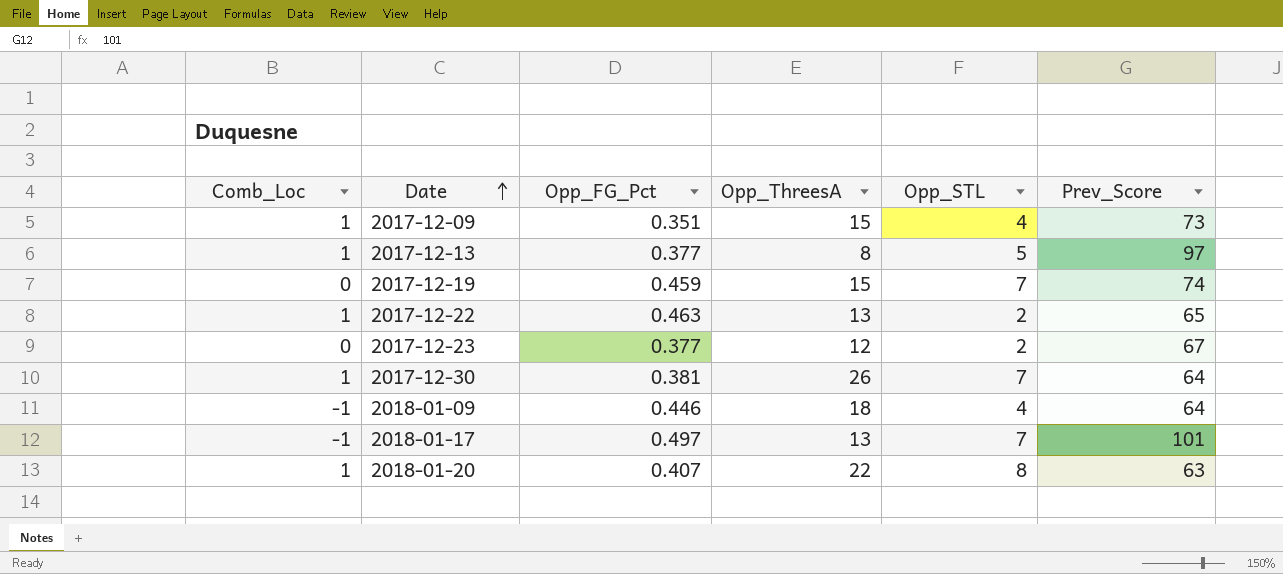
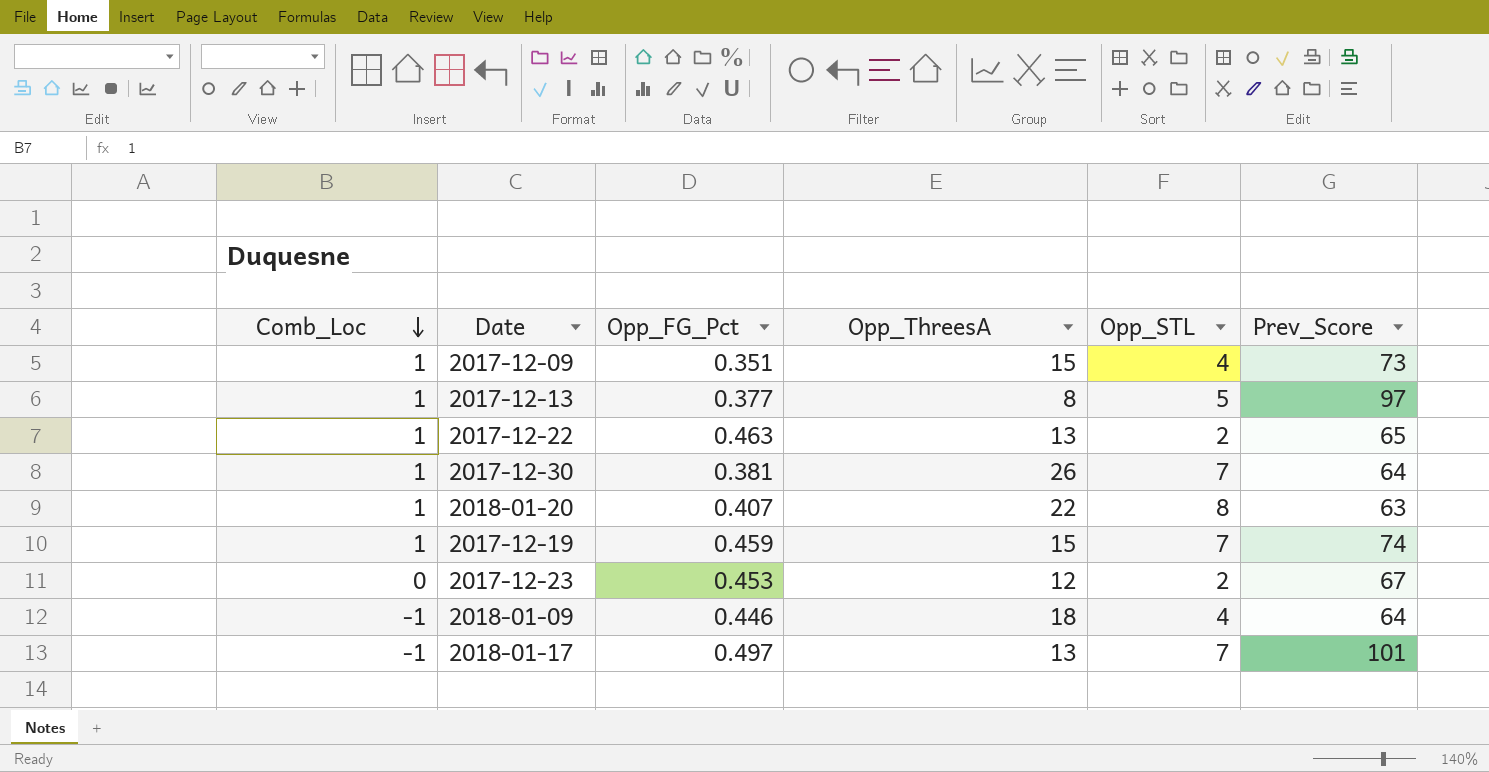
row order: Date ascending -> Comb_Loc descending
2017-12-19 | Comb_Loc: 0 -> 1
2017-12-23 | Opp_FG_Pct: 0.377 -> 0.453

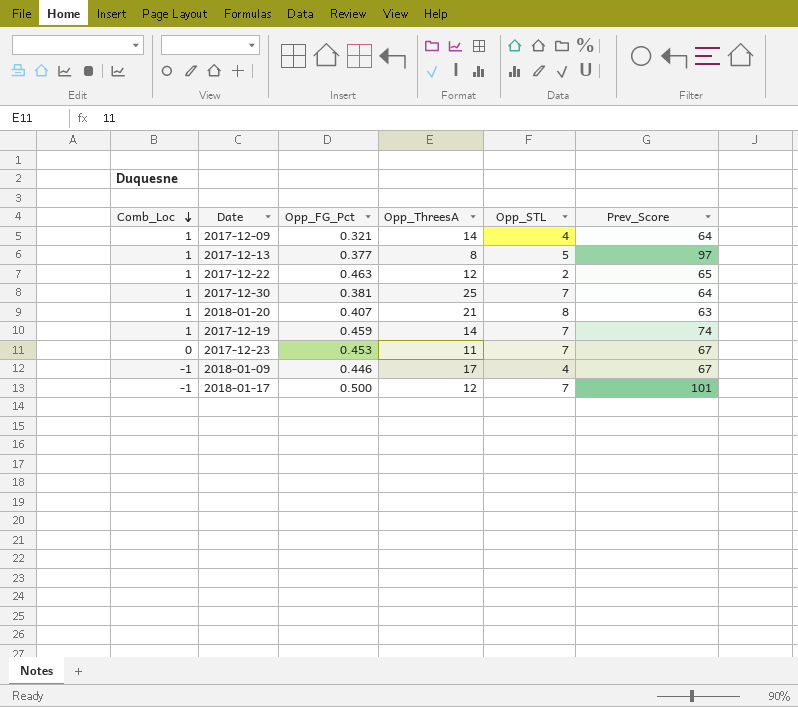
2017-12-09 | Opp_FG_Pct: 0.351 -> 0.321
2017-12-09 | Opp_ThreesA: 15 -> 14
2017-12-09 | Prev_Score: 73 -> 64
2017-12-22 | Opp_ThreesA: 13 -> 12
2017-12-30 | Opp_ThreesA: 26 -> 25
2018-01-20 | Opp_ThreesA: 22 -> 21
2017-12-19 | Opp_ThreesA: 15 -> 14
2017-12-23 | Opp_ThreesA: 12 -> 11
2017-12-23 | Opp_STL: 2 -> 7
2018-01-09 | Opp_ThreesA: 18 -> 17
2018-01-09 | Prev_Score: 64 -> 67
2018-01-17 | Opp_FG_Pct: 0.497 -> 0.500
2018-01-17 | Opp_ThreesA: 13 -> 12

